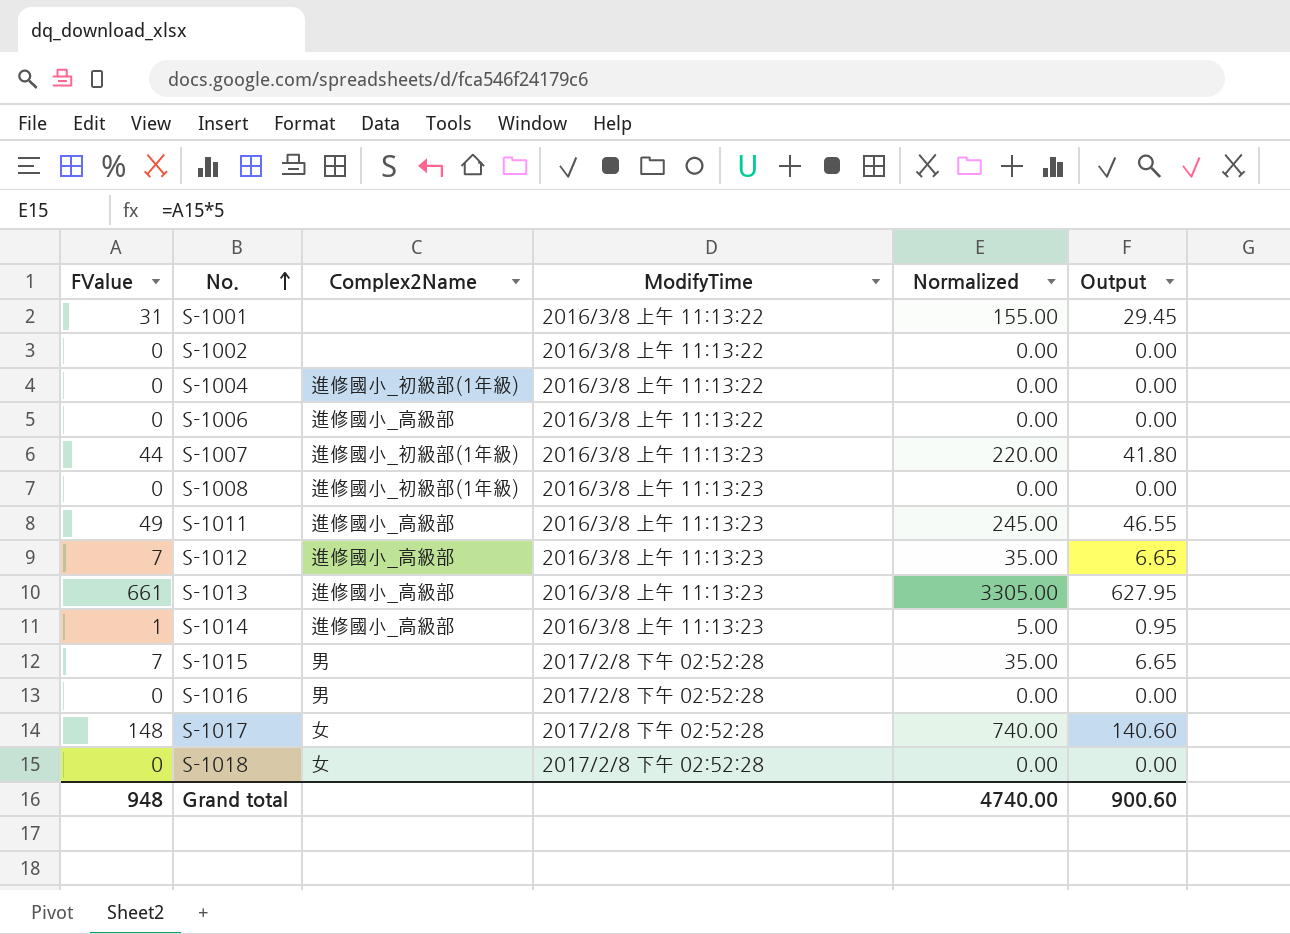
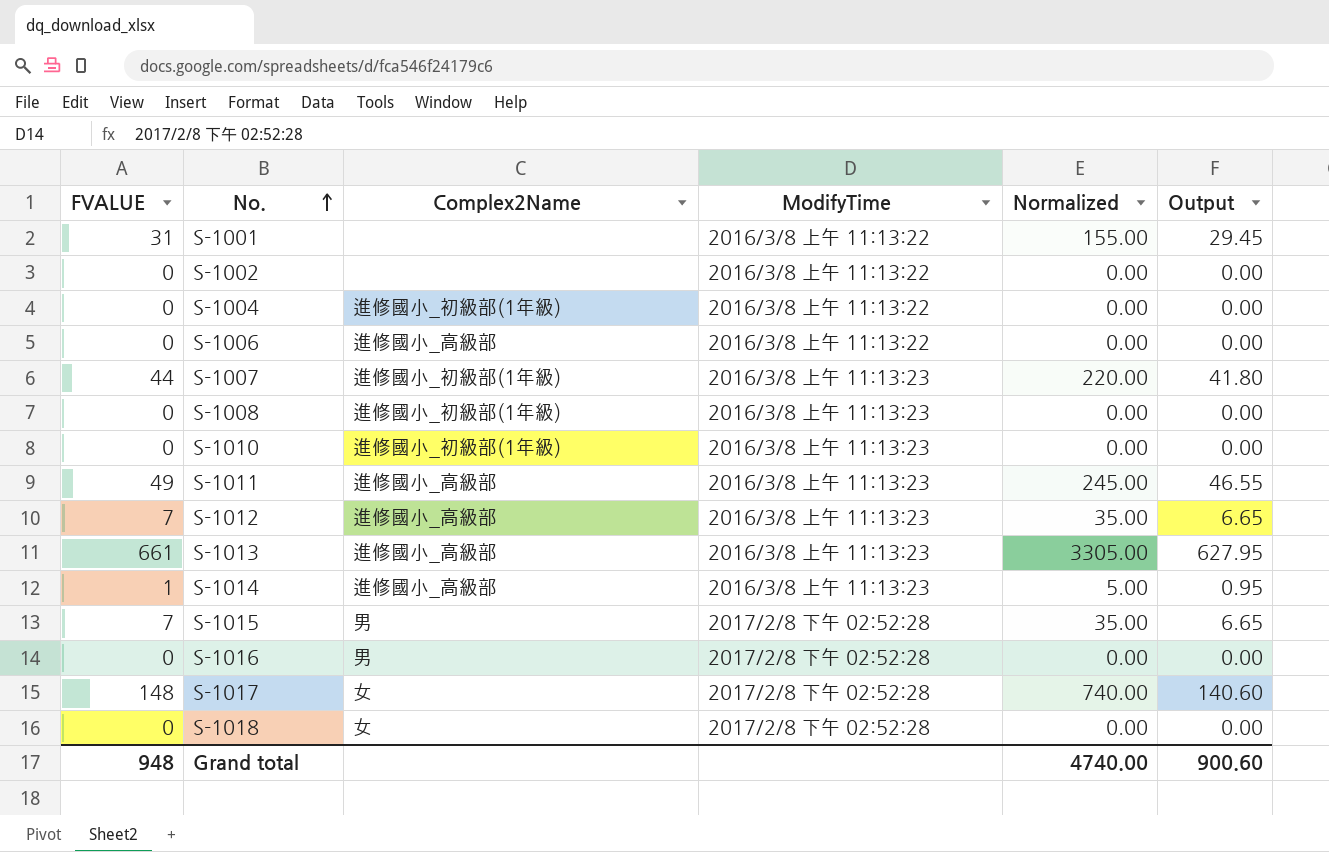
column name: FValue -> FVALUE
row S-1010: none -> 0 | 進修國小_初級部(1年級) | 2016/3/8 上午 11:13:23 | 0.00 | 0.00

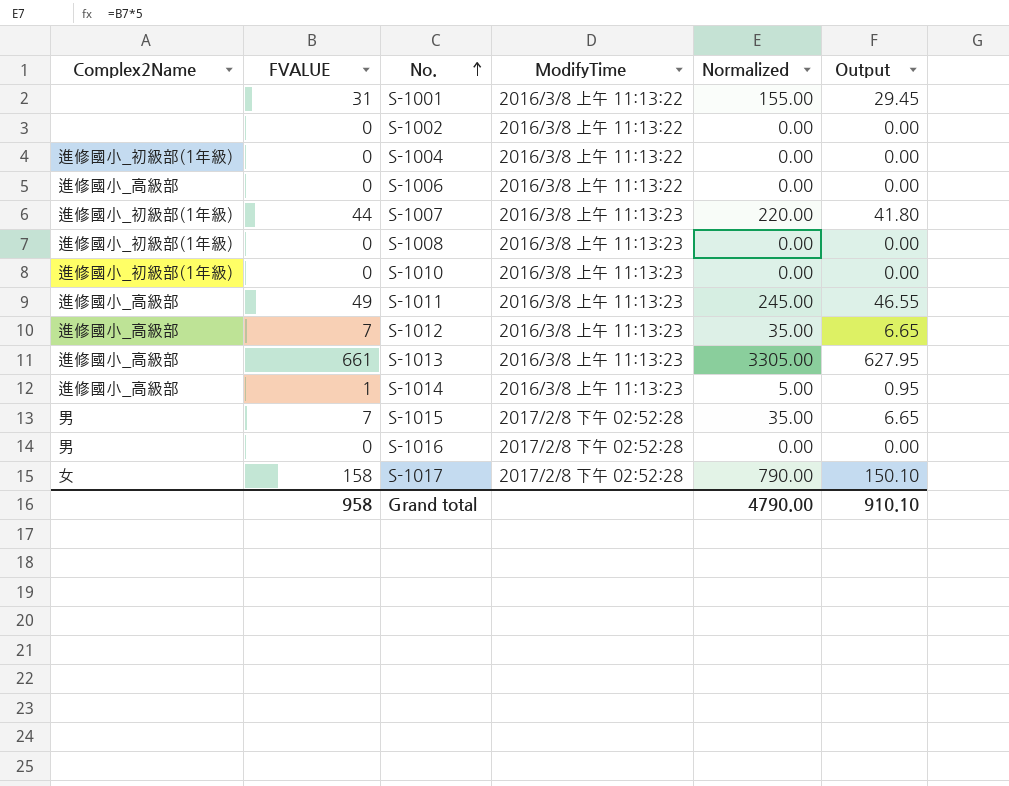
column Complex2Name | position: 3 -> 1
row S-1018: 0 | 女 | 2017/2/8 下午 02:52:28 | 0.00 | 0.00 -> none
S-1017 | FVALUE: 148 -> 158
S-1017 | Normalized: 740.00 -> 790.00
S-1017 | Output: 140.60 -> 150.10
Grand total | FVALUE: 948 -> 958
Grand total | Normalized: 4740.00 -> 4790.00
Grand total | Output: 900.60 -> 910.10

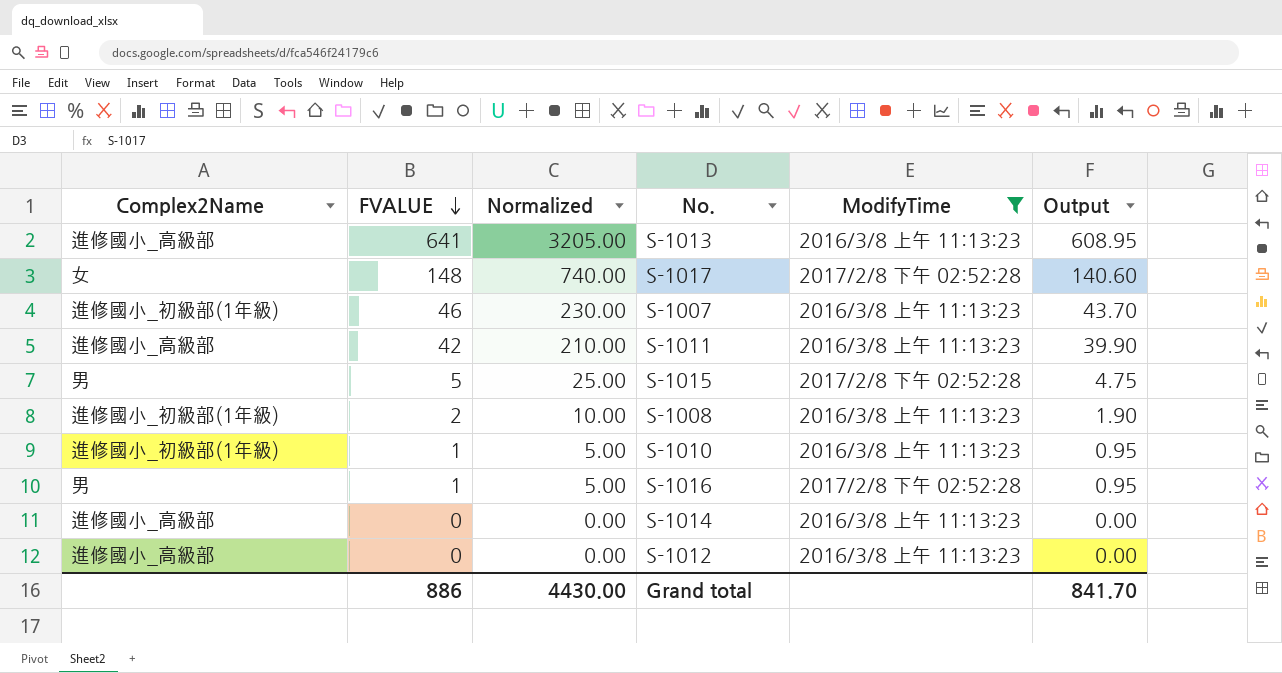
filter: none -> ModifyTime != 2016/3/8 上午 11:13:22
row order: No. ascending -> FVALUE descending
column Normalized | position: 5 -> 3
S-1013 | FVALUE: 661 -> 641
S-1013 | Normalized: 3305.00 -> 3205.00
S-1013 | Output: 627.95 -> 608.95
S-1017 | FVALUE: 158 -> 148
S-1017 | Normalized: 790.00 -> 740.00
S-1017 | Output: 150.10 -> 140.60
S-1007 | FVALUE: 44 -> 46
S-1007 | Normalized: 220.00 -> 230.00
S-1007 | Output: 41.80 -> 43.70
S-1011 | FVALUE: 49 -> 42
S-1011 | Normalized: 245.00 -> 210.00
S-1011 | Output: 46.55 -> 39.90
S-1015 | FVALUE: 7 -> 5
S-1015 | Normalized: 35.00 -> 25.00
S-1015 | Output: 6.65 -> 4.75
S-1008 | FVALUE: 0 -> 2
S-1008 | Normalized: 0.00 -> 10.00
S-1008 | Output: 0.00 -> 1.90
S-1010 | FVALUE: 0 -> 1
S-1010 | Normalized: 0.00 -> 5.00
S-1010 | Output: 0.00 -> 0.95
S-1016 | FVALUE: 0 -> 1
S-1016 | Normalized: 0.00 -> 5.00
S-1016 | Output: 0.00 -> 0.95
S-1014 | FVALUE: 1 -> 0
S-1014 | Normalized: 5.00 -> 0.00
S-1014 | Output: 0.95 -> 0.00
S-1012 | FVALUE: 7 -> 0
S-1012 | Normalized: 35.00 -> 0.00
S-1012 | Output: 6.65 -> 0.00
Grand total | FVALUE: 958 -> 886
Grand total | Normalized: 4790.00 -> 4430.00
Grand total | Output: 910.10 -> 841.70

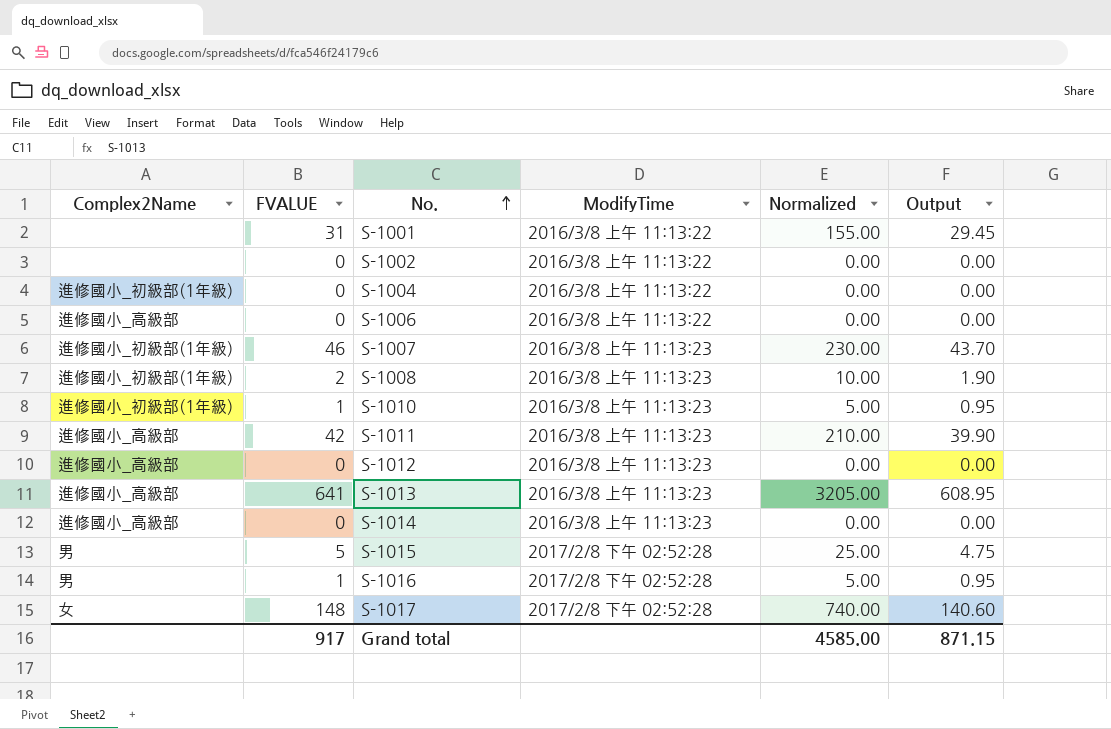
filter: ModifyTime != 2016/3/8 上午 11:13:22 -> none
row order: FVALUE descending -> No. ascending
column Normalized | position: 3 -> 5
Grand total | FVALUE: 886 -> 917
Grand total | Normalized: 4430.00 -> 4585.00
Grand total | Output: 841.70 -> 871.15

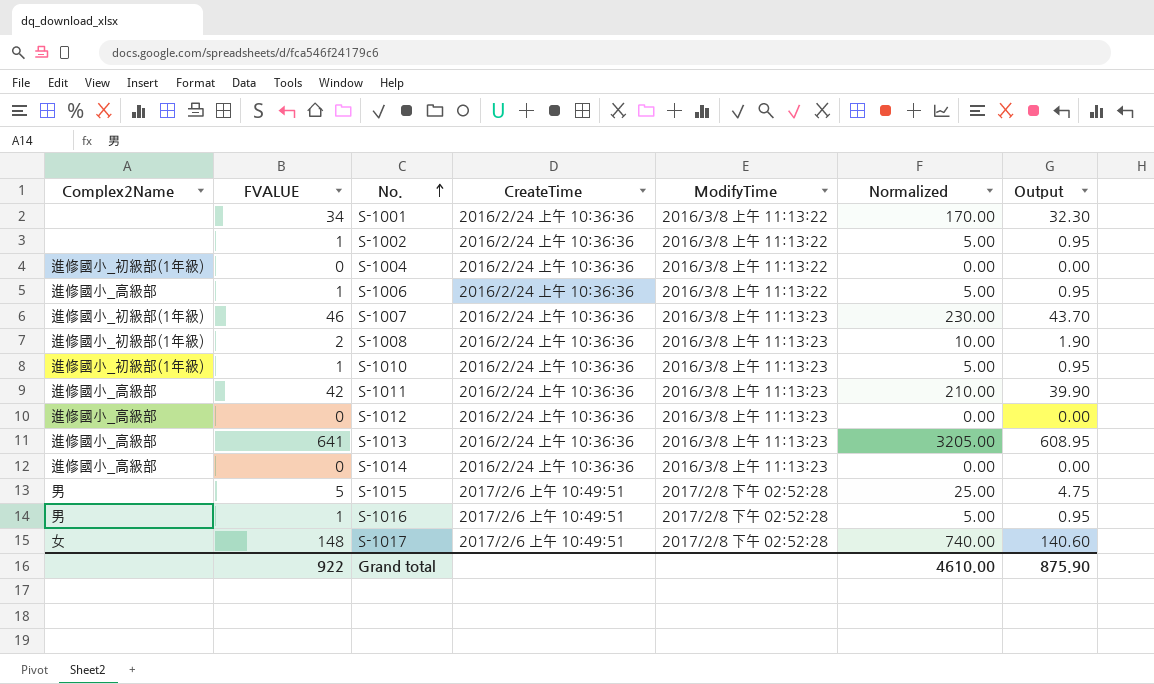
column CreateTime | position: none -> 4
S-1001 | FVALUE: 31 -> 34
S-1001 | Normalized: 155.00 -> 170.00
S-1001 | Output: 29.45 -> 32.30
S-1002 | FVALUE: 0 -> 1
S-1002 | Normalized: 0.00 -> 5.00
S-1002 | Output: 0.00 -> 0.95
S-1006 | FVALUE: 0 -> 1
S-1006 | Normalized: 0.00 -> 5.00
S-1006 | Output: 0.00 -> 0.95
Grand total | FVALUE: 917 -> 922
Grand total | Normalized: 4585.00 -> 4610.00
Grand total | Output: 871.15 -> 875.90

